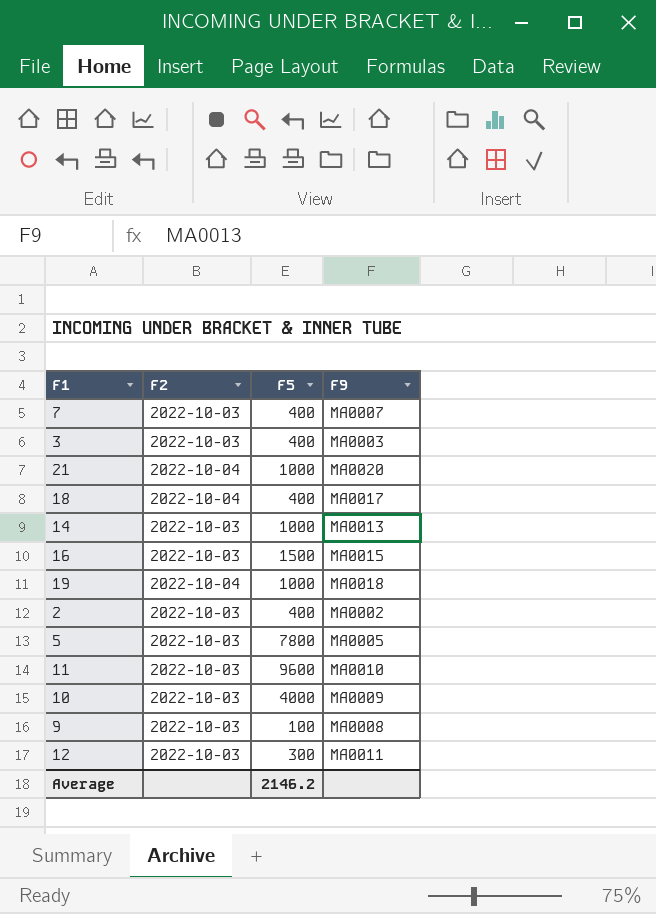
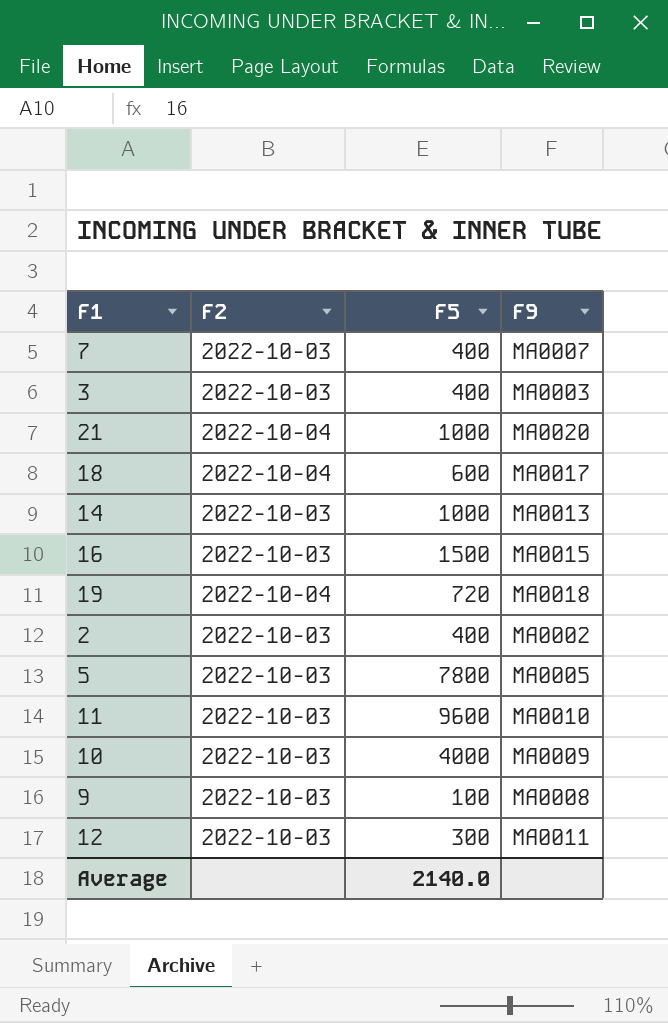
18 | F5: 400 -> 600
19 | F5: 1000 -> 720
Average | F5: 2146.2 -> 2140.0

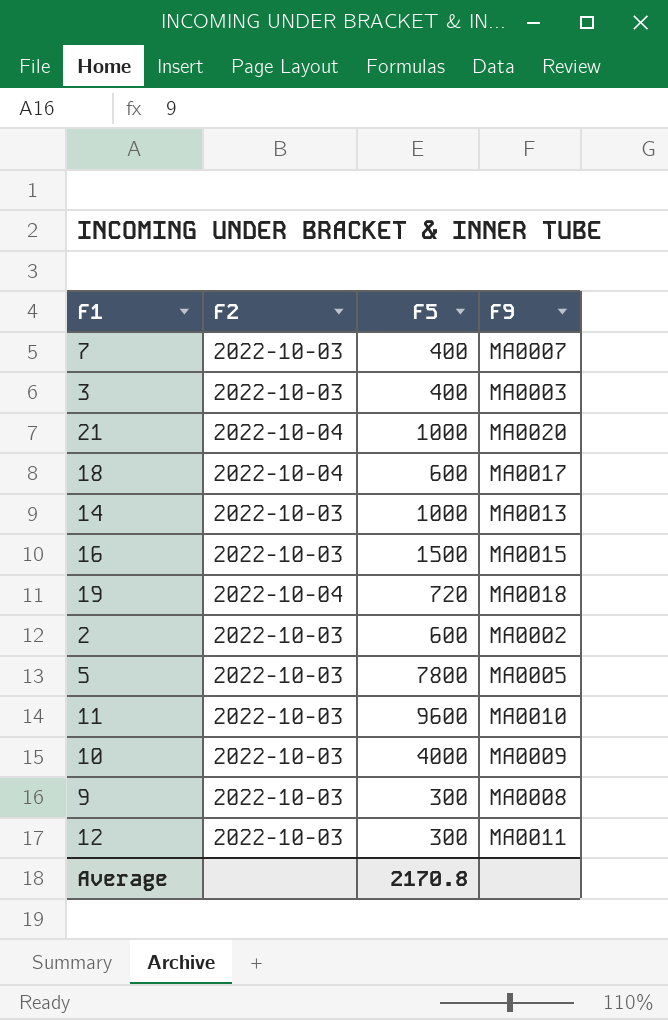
2 | F5: 400 -> 600
9 | F5: 100 -> 300
Average | F5: 2140.0 -> 2170.8

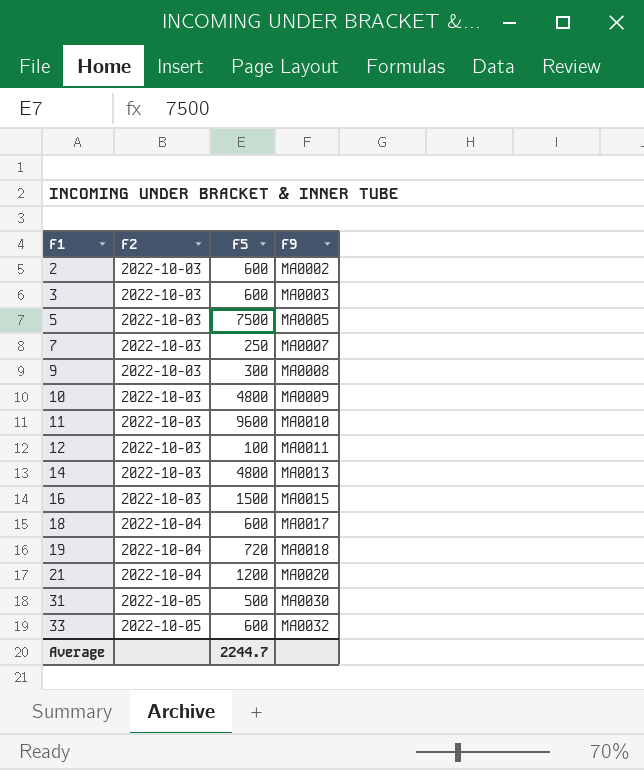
row order: none -> F1 ascending
3 | F5: 400 -> 600
5 | F5: 7800 -> 7500
7 | F5: 400 -> 250
10 | F5: 4000 -> 4800
12 | F5: 300 -> 100
14 | F5: 1000 -> 4800
21 | F5: 1000 -> 1200
row 31: none -> 2022-10-05 | 500 | MA0030
row 33: none -> 2022-10-05 | 600 | MA0032
Average | F5: 2170.8 -> 2244.7

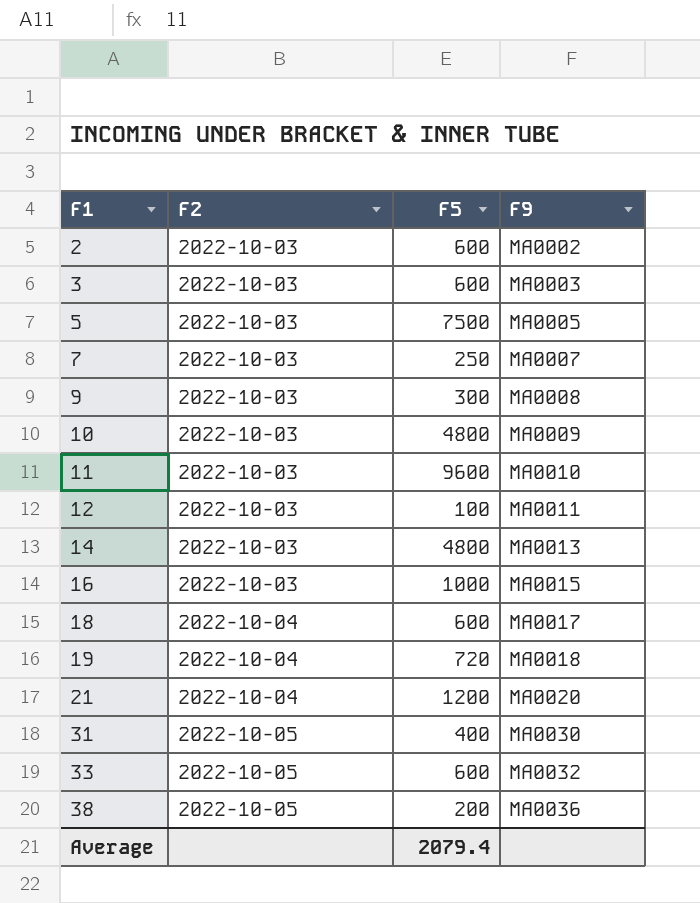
16 | F5: 1500 -> 1000
31 | F5: 500 -> 400
row 38: none -> 2022-10-05 | 200 | MA0036
Average | F5: 2244.7 -> 2079.4

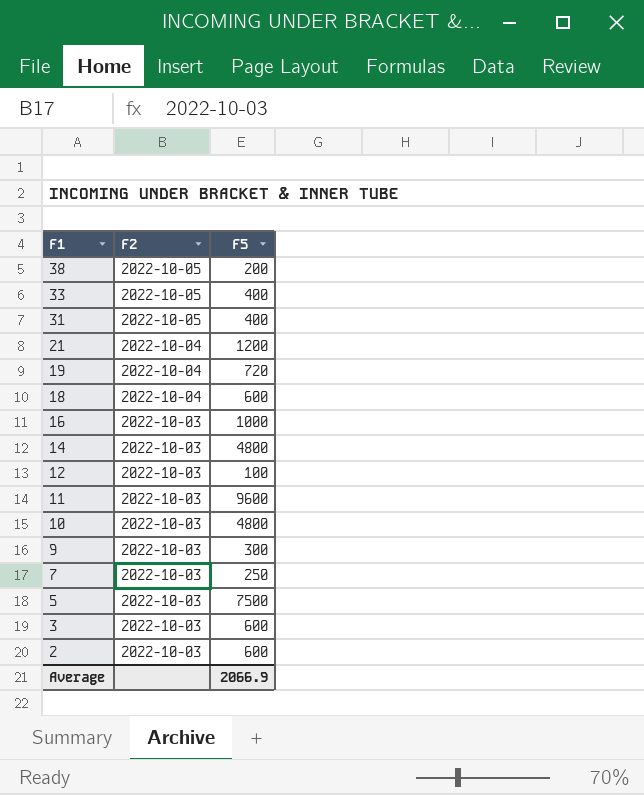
row order: F1 ascending -> F1 descending
column F9 | position: 4 -> none
33 | F5: 600 -> 400
Average | F5: 2079.4 -> 2066.9

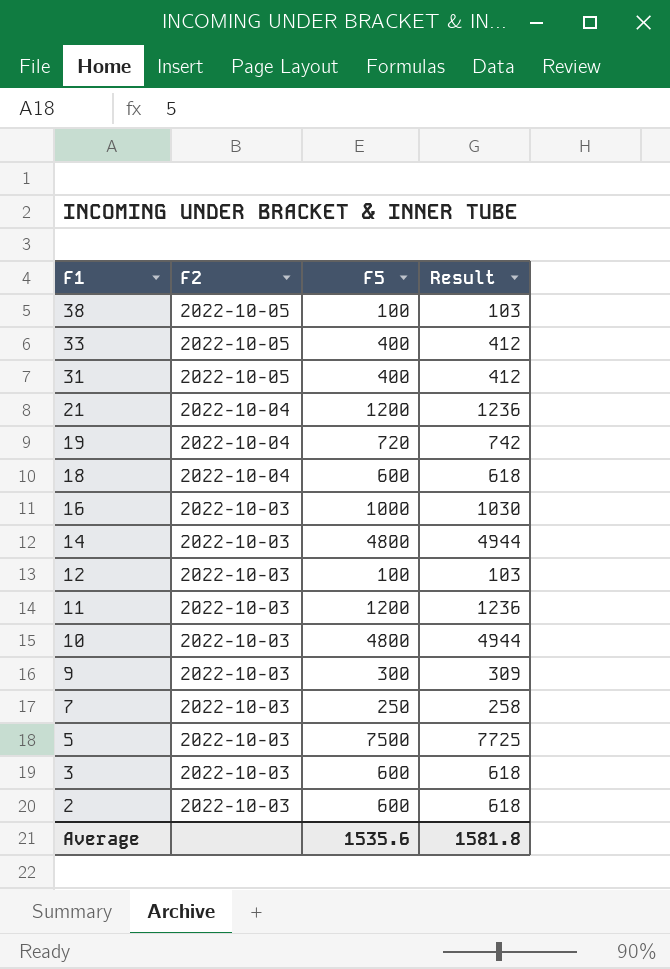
column Result | formula: none -> [F5] * 1.03
38 | F5: 200 -> 100
11 | F5: 9600 -> 1200
Average | F5: 2066.9 -> 1535.6

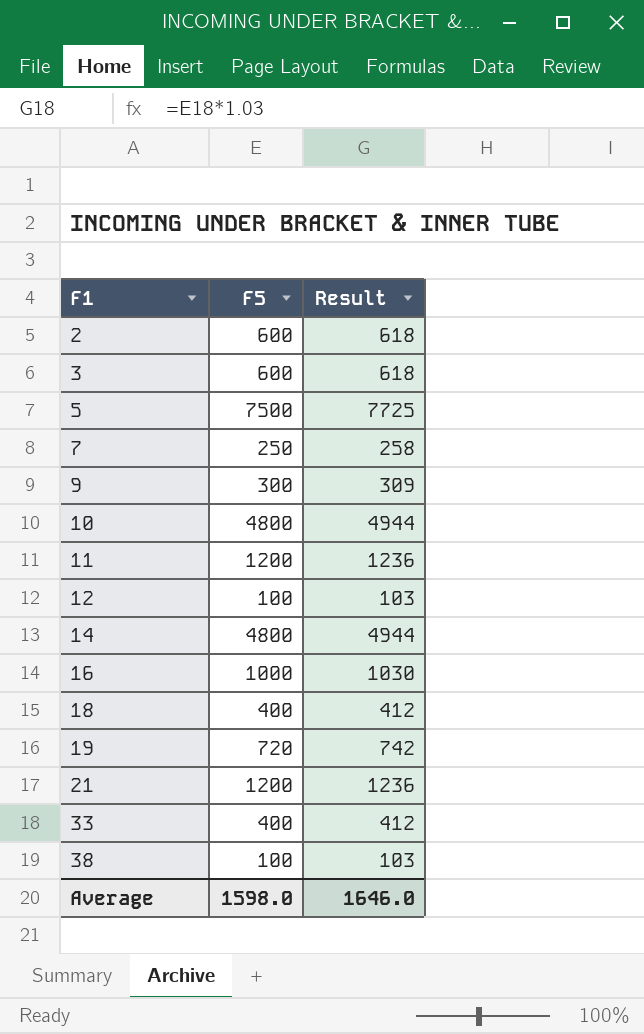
row order: F1 descending -> F1 ascending
column F2 | position: 2 -> none
row 31: 2022-10-05 | 400 | 412 -> none
18 | F5: 600 -> 400
18 | Result: 618 -> 412
Average | F5: 1535.6 -> 1598.0
Average | Result: 1581.8 -> 1646.0

